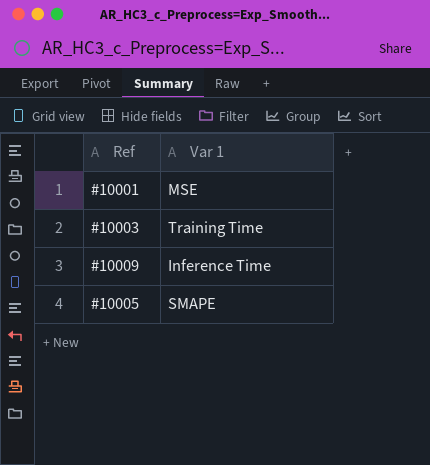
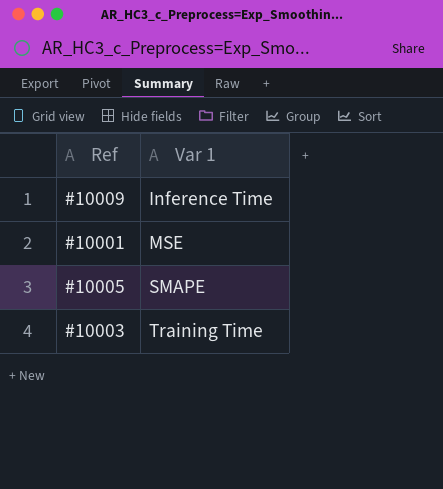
row order: none -> Var 1 ascending

